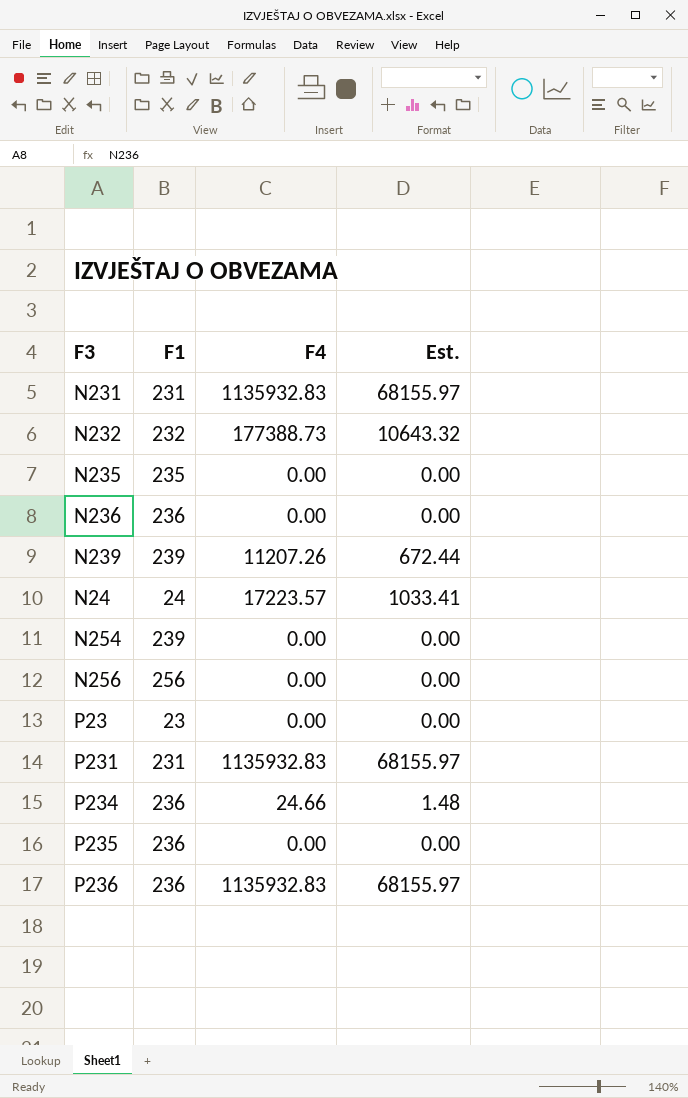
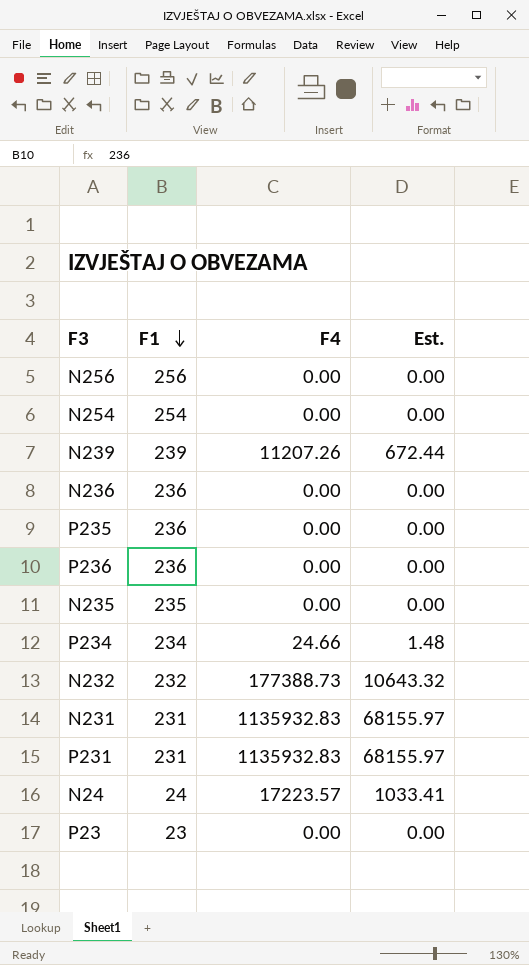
row order: none -> F1 descending
N254 | F1: 239 -> 254
P236 | F4: 1135932.83 -> 0.00
P236 | Est.: 68155.97 -> 0.00
P234 | F1: 236 -> 234

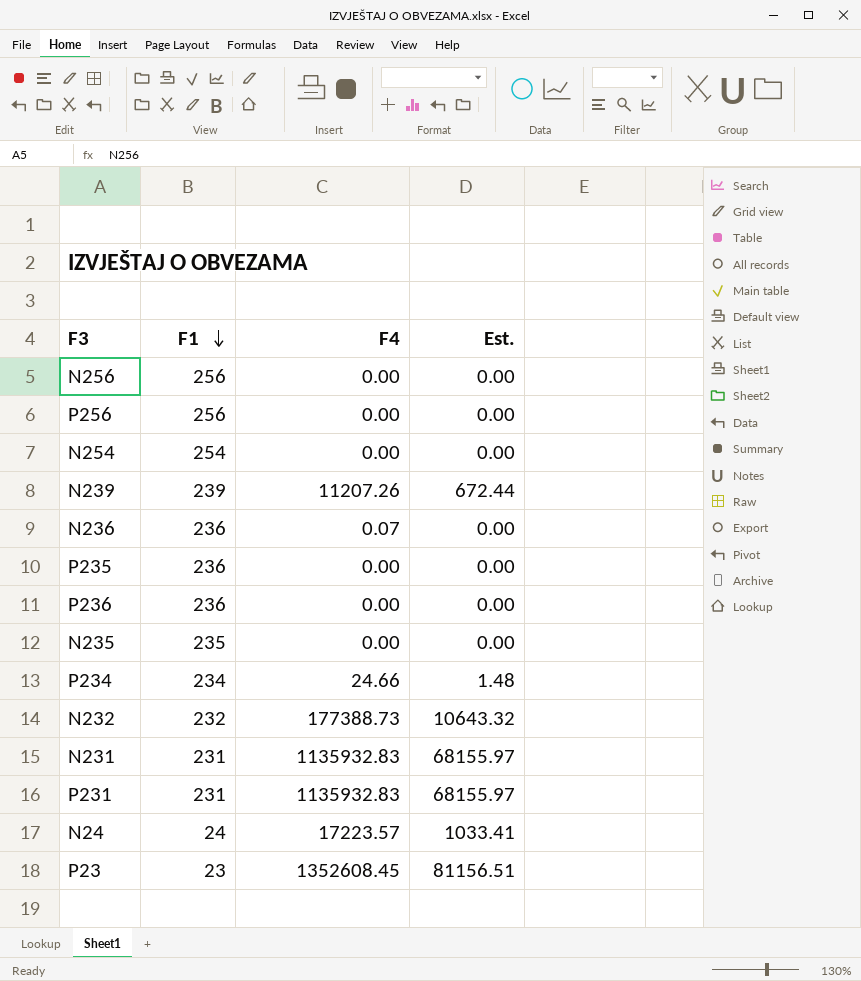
row P256: none -> 256 | 0.00 | 0.00
N236 | F4: 0.00 -> 0.07
P23 | F4: 0.00 -> 1352608.45
P23 | Est.: 0.00 -> 81156.51

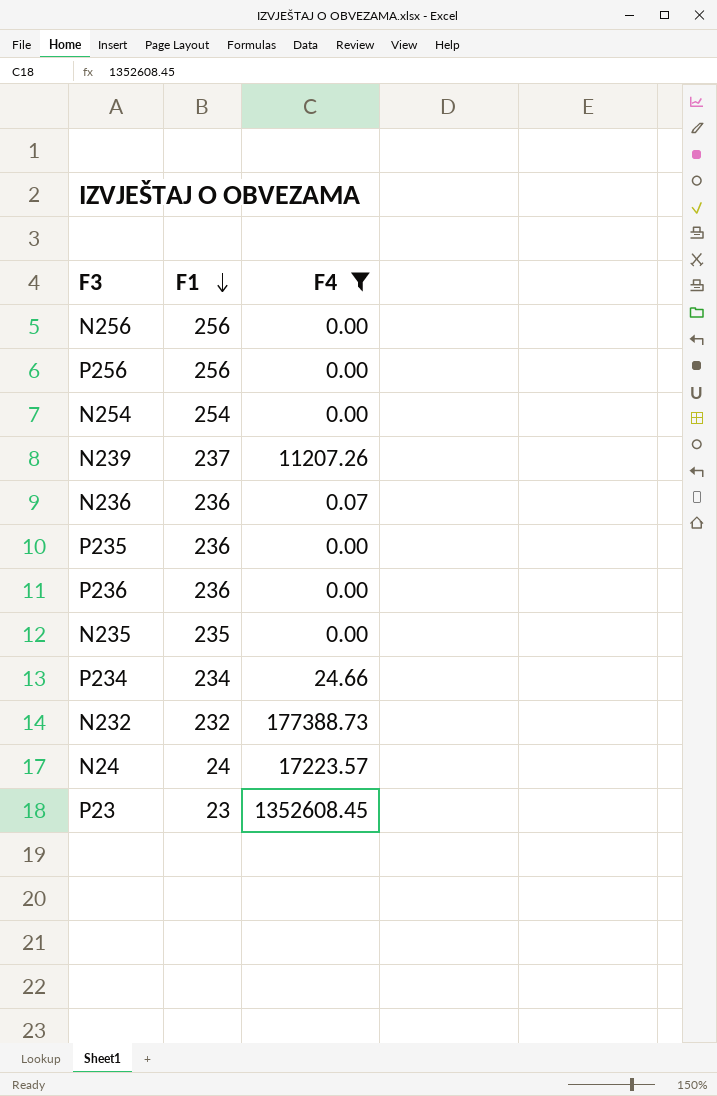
filter: none -> F4 != 1135932.83
column Est. | formula: [F4] * 0.06 -> none
N239 | F1: 239 -> 237

